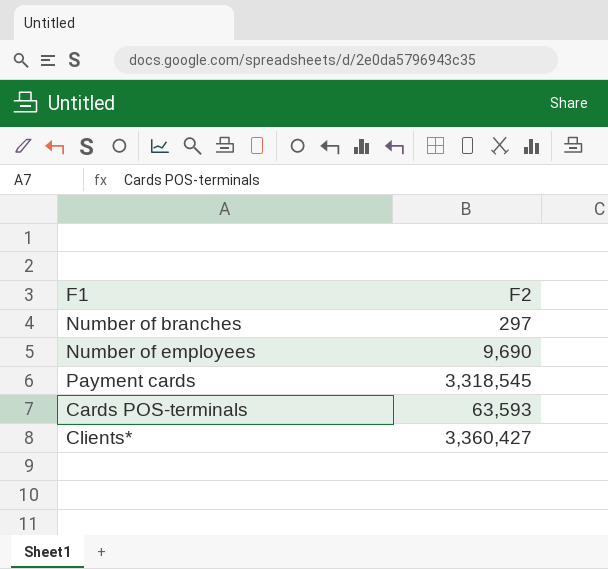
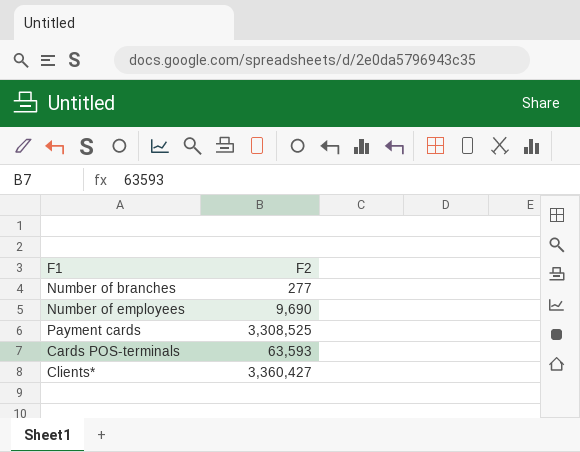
Number of branches | F2: 297 -> 277
Payment cards | F2: 3,318,545 -> 3,308,525

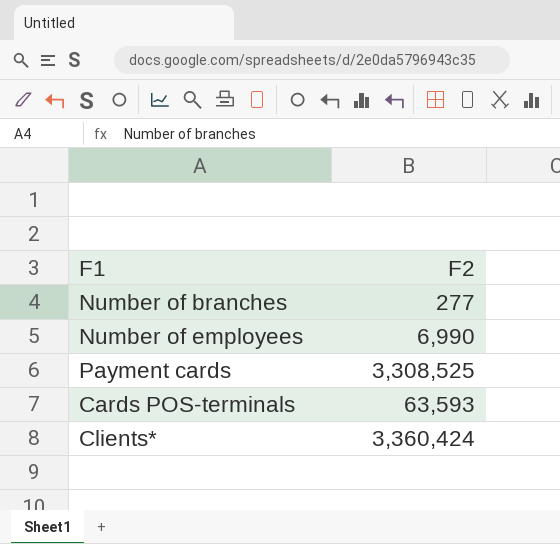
Number of employees | F2: 9,690 -> 6,990
Clients* | F2: 3,360,427 -> 3,360,424

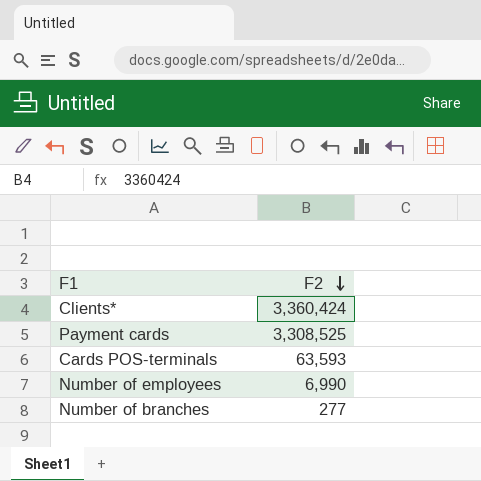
row order: none -> F2 descending

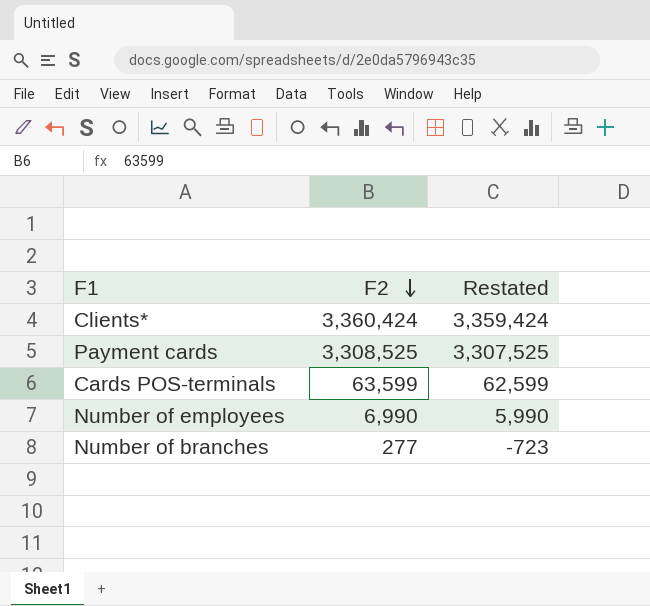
column Restated | formula: none -> [F2] - 1000
Cards POS-terminals | F2: 63,593 -> 63,599

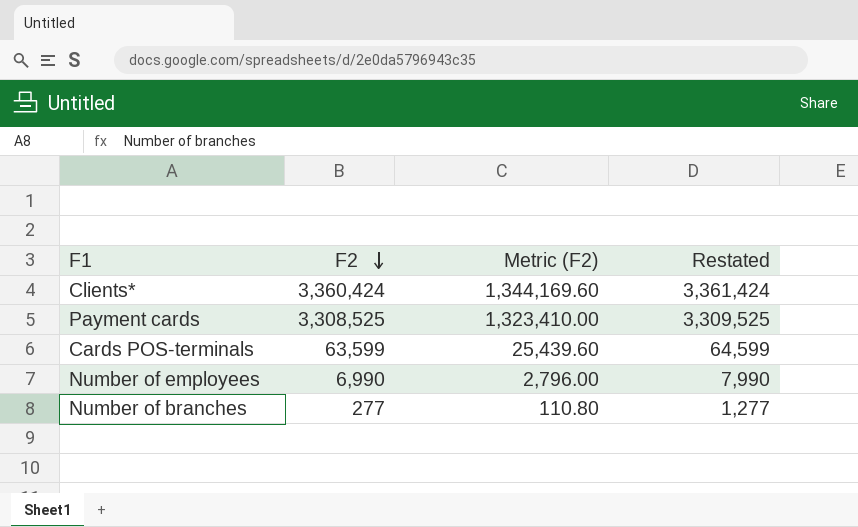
column Metric (F2) | formula: none -> [F2] * 0.4
column Restated | formula: [F2] - 1000 -> [F2] + 1000

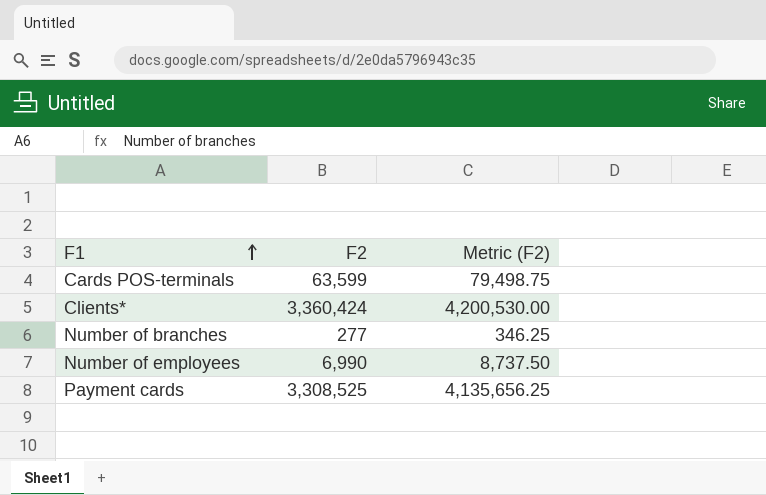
row order: F2 descending -> F1 ascending
column Restated | formula: [F2] + 1000 -> none
column Metric (F2) | formula: [F2] * 0.4 -> [F2] * 1.25

